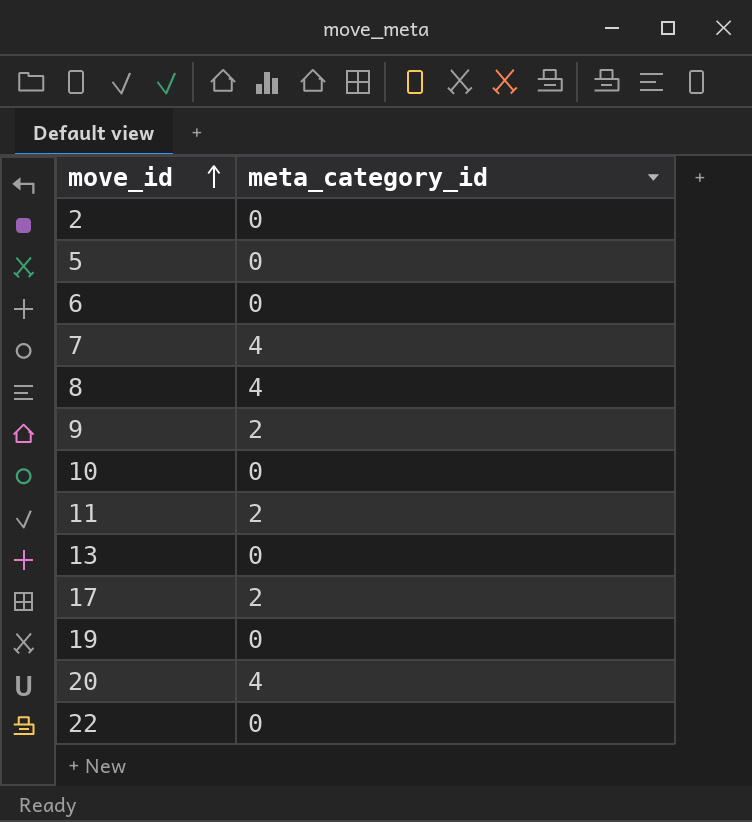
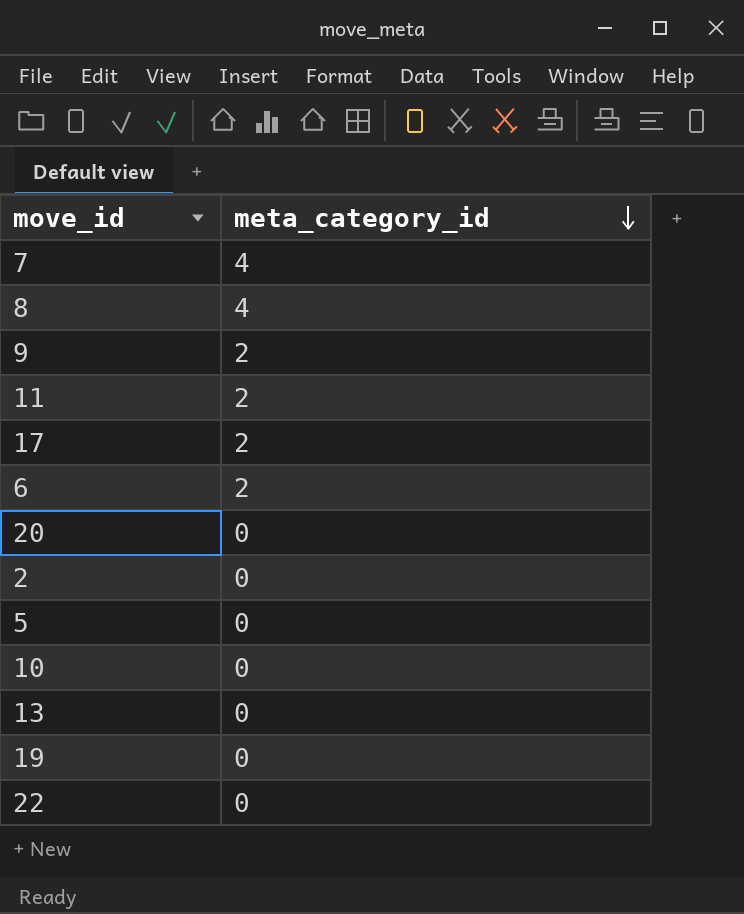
row order: move_id ascending -> meta_category_id descending
6 | meta_category_id: 0 -> 2
20 | meta_category_id: 4 -> 0

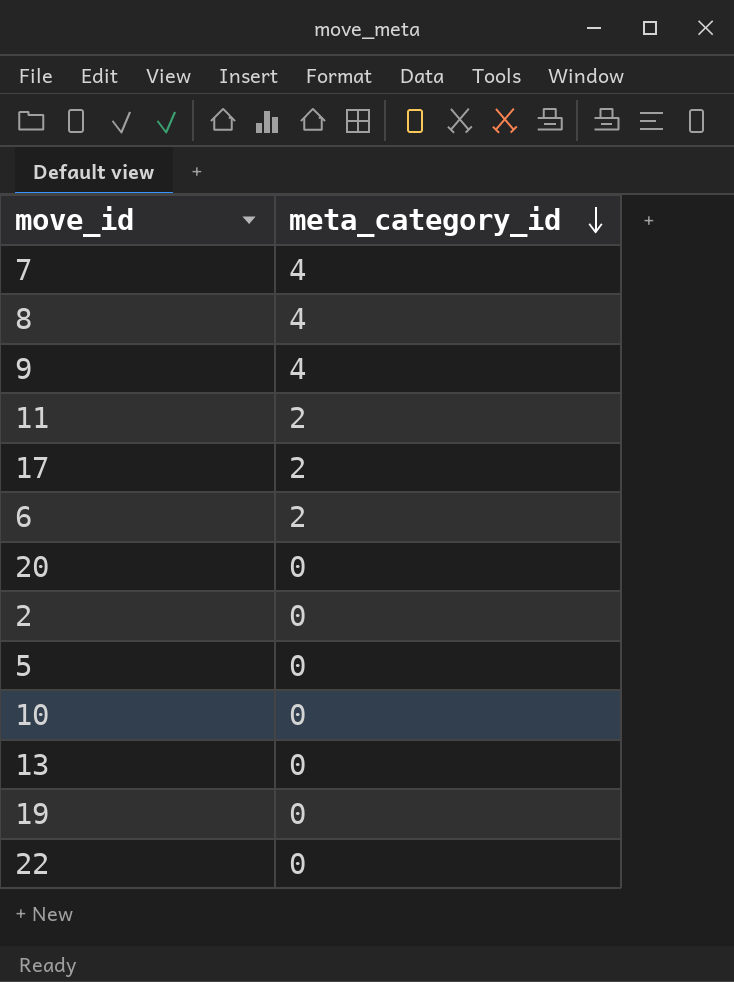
9 | meta_category_id: 2 -> 4

